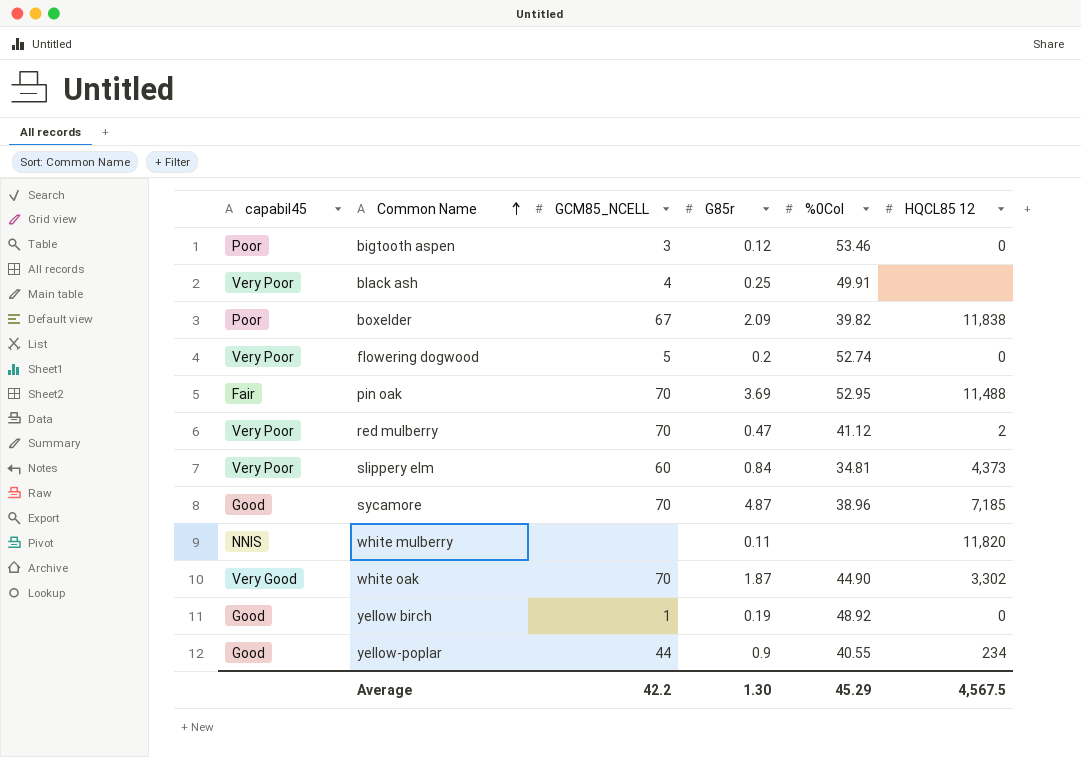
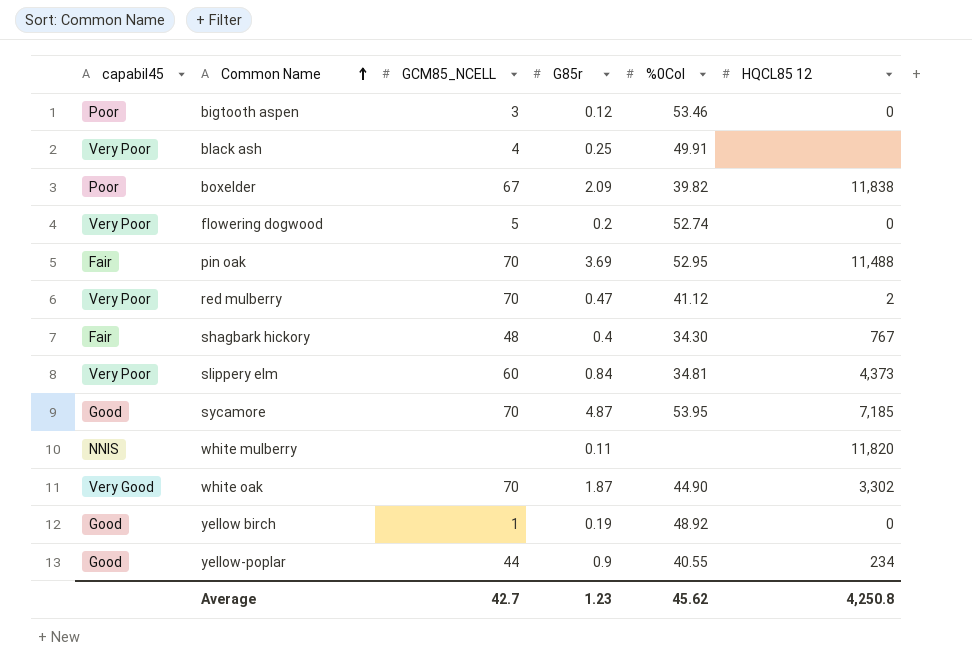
row shagbark hickory: none -> Fair | 48 | 0.4 | 34.30 | 767
sycamore | %0Col: 38.96 -> 53.95
Average | GCM85_NCELL: 42.2 -> 42.7
Average | G85r: 1.30 -> 1.23
Average | %0Col: 45.29 -> 45.62
Average | HQCL85 12: 4,567.5 -> 4,250.8

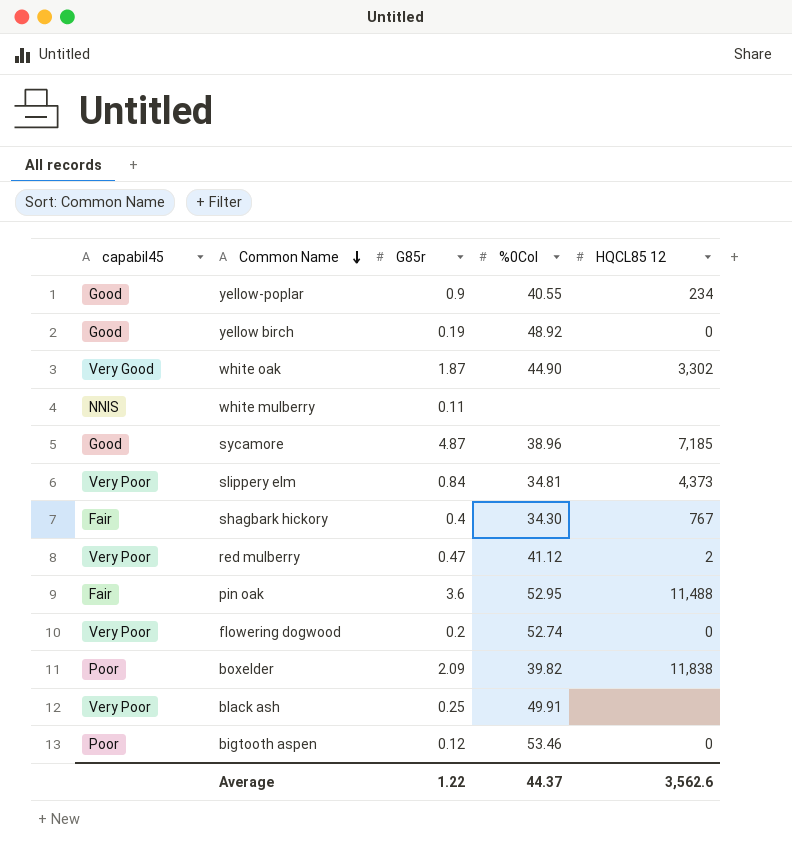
row order: Common Name ascending -> Common Name descending
column GCM85_NCELL | position: 3 -> none
white mulberry | HQCL85 12: 11,820 -> none
sycamore | %0Col: 53.95 -> 38.96
pin oak | G85r: 3.69 -> 3.6
Average | G85r: 1.23 -> 1.22
Average | %0Col: 45.62 -> 44.37
Average | HQCL85 12: 4,250.8 -> 3,562.6

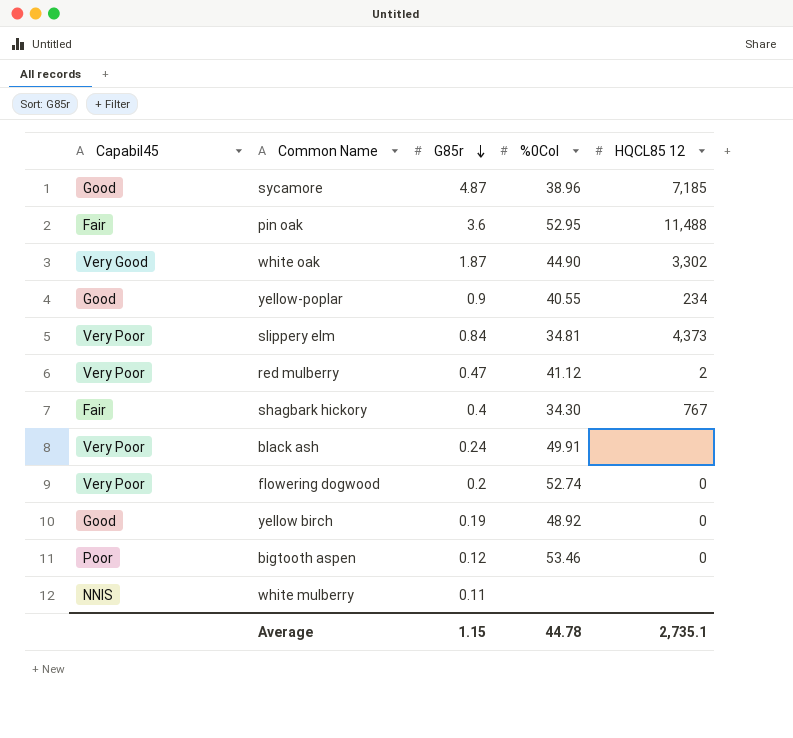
row order: Common Name descending -> G85r descending
column name: capabil45 -> Capabil45
row boxelder: Poor | 2.09 | 39.82 | 11,838 -> none
black ash | G85r: 0.25 -> 0.24
Average | G85r: 1.22 -> 1.15
Average | %0Col: 44.37 -> 44.78
Average | HQCL85 12: 3,562.6 -> 2,735.1

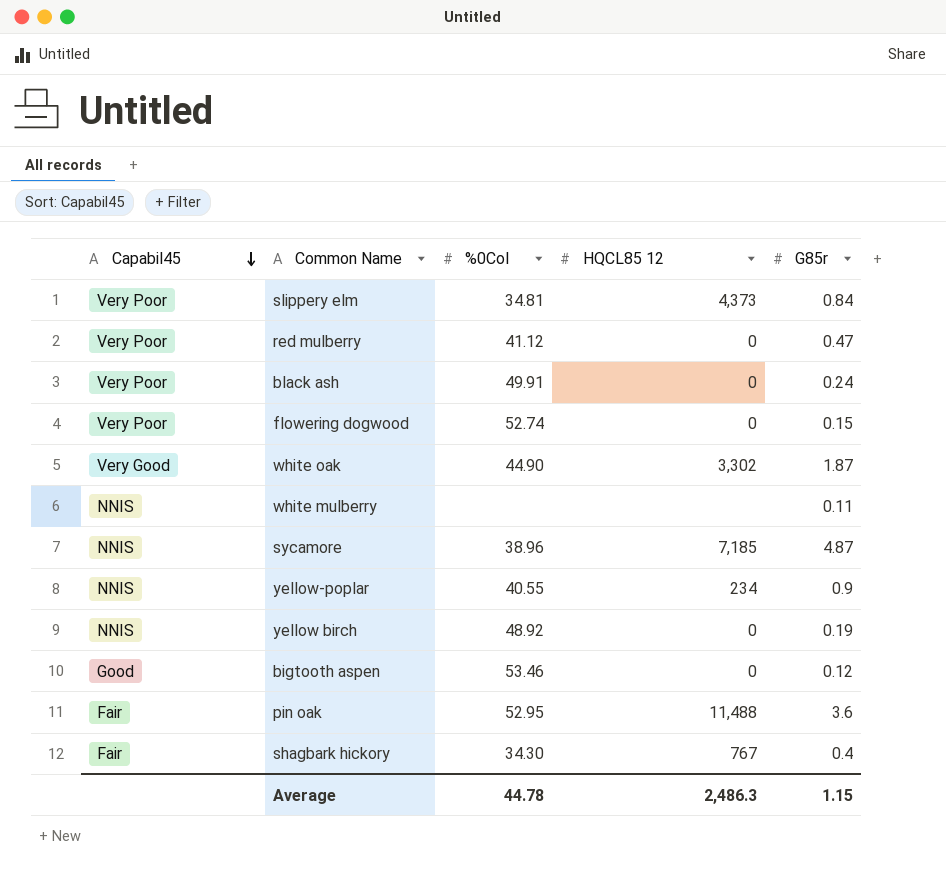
row order: G85r descending -> Capabil45 descending
column G85r | position: 3 -> 5
red mulberry | HQCL85 12: 2 -> 0
black ash | HQCL85 12: none -> 0
flowering dogwood | G85r: 0.2 -> 0.15
sycamore | Capabil45: Good -> NNIS
yellow-poplar | Capabil45: Good -> NNIS
yellow birch | Capabil45: Good -> NNIS
bigtooth aspen | Capabil45: Poor -> Good
Average | HQCL85 12: 2,735.1 -> 2,486.3

